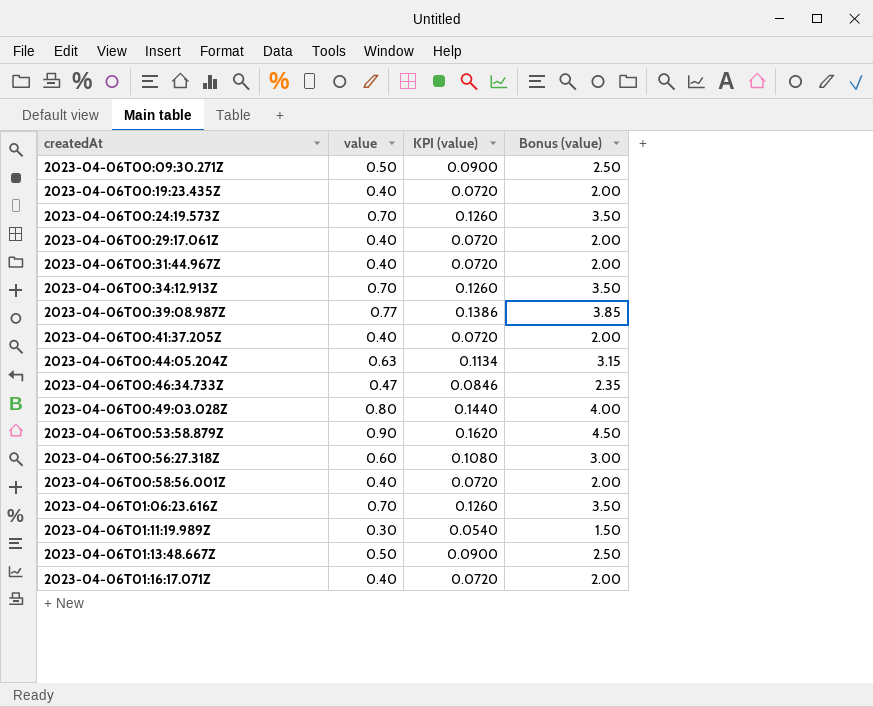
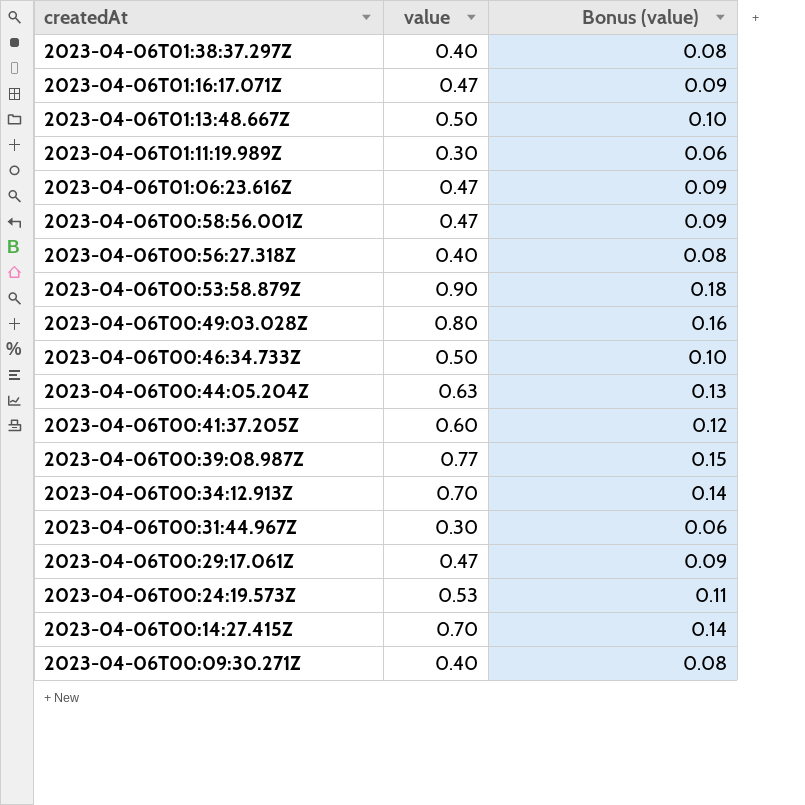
row order: createdAt ascending -> createdAt descending
column KPI (value) | formula: [value] * 0.18 -> none
column Bonus (value) | formula: [value] * 5 -> [value] * 0.2
row 2023-04-06T00:19:23.435Z: 0.40 | 0.0720 | 2.00 -> none
row 2023-04-06T01:38:37.297Z: none -> 0.40 | 0.08
2023-04-06T01:16:17.071Z | value: 0.40 -> 0.47
2023-04-06T01:06:23.616Z | value: 0.70 -> 0.47
2023-04-06T00:58:56.001Z | value: 0.40 -> 0.47
2023-04-06T00:56:27.318Z | value: 0.60 -> 0.40
2023-04-06T00:46:34.733Z | value: 0.47 -> 0.50
2023-04-06T00:41:37.205Z | value: 0.40 -> 0.60
2023-04-06T00:31:44.967Z | value: 0.40 -> 0.30
2023-04-06T00:29:17.061Z | value: 0.40 -> 0.47
2023-04-06T00:24:19.573Z | value: 0.70 -> 0.53
row 2023-04-06T00:14:27.415Z: none -> 0.70 | 0.14
2023-04-06T00:09:30.271Z | value: 0.50 -> 0.40

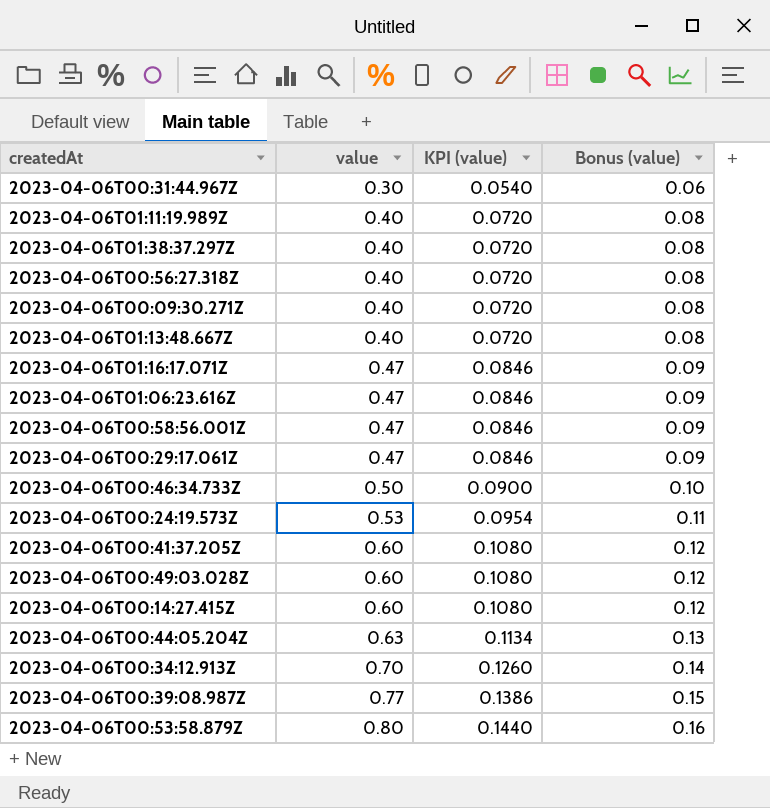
row order: createdAt descending -> value ascending
column KPI (value) | formula: none -> [value] * 0.18
2023-04-06T01:11:19.989Z | value: 0.30 -> 0.40
2023-04-06T01:11:19.989Z | Bonus (value): 0.06 -> 0.08
2023-04-06T01:13:48.667Z | value: 0.50 -> 0.40
2023-04-06T01:13:48.667Z | Bonus (value): 0.10 -> 0.08
2023-04-06T00:49:03.028Z | value: 0.80 -> 0.60
2023-04-06T00:49:03.028Z | Bonus (value): 0.16 -> 0.12
2023-04-06T00:14:27.415Z | value: 0.70 -> 0.60
2023-04-06T00:14:27.415Z | Bonus (value): 0.14 -> 0.12
2023-04-06T00:53:58.879Z | value: 0.90 -> 0.80
2023-04-06T00:53:58.879Z | Bonus (value): 0.18 -> 0.16

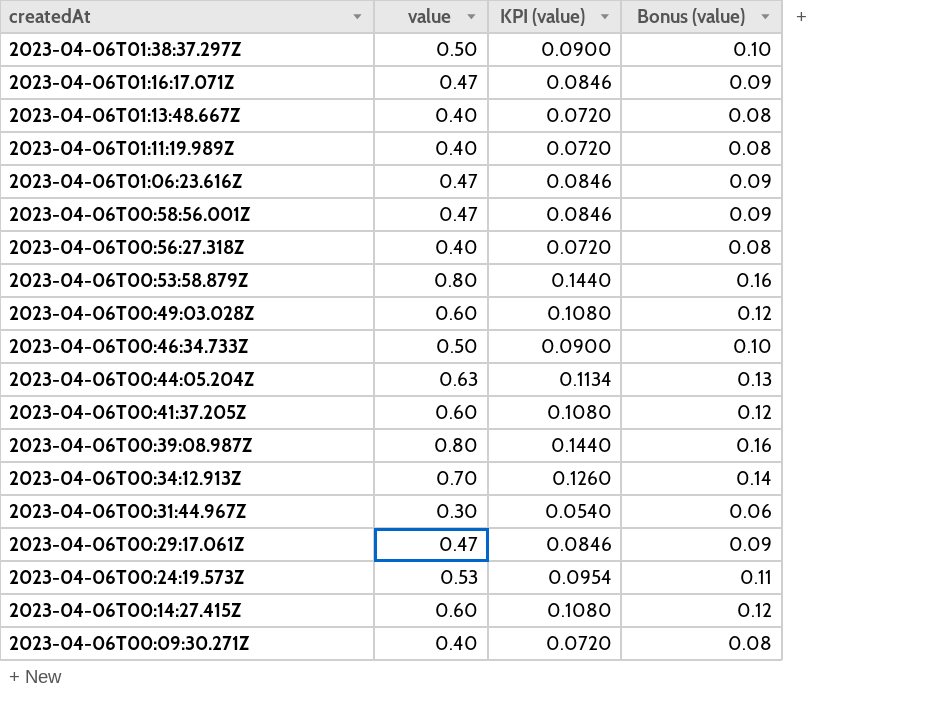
row order: value ascending -> createdAt descending
2023-04-06T01:38:37.297Z | value: 0.40 -> 0.50
2023-04-06T01:38:37.297Z | KPI (value): 0.0720 -> 0.0900
2023-04-06T01:38:37.297Z | Bonus (value): 0.08 -> 0.10
2023-04-06T00:39:08.987Z | value: 0.77 -> 0.80
2023-04-06T00:39:08.987Z | KPI (value): 0.1386 -> 0.1440
2023-04-06T00:39:08.987Z | Bonus (value): 0.15 -> 0.16

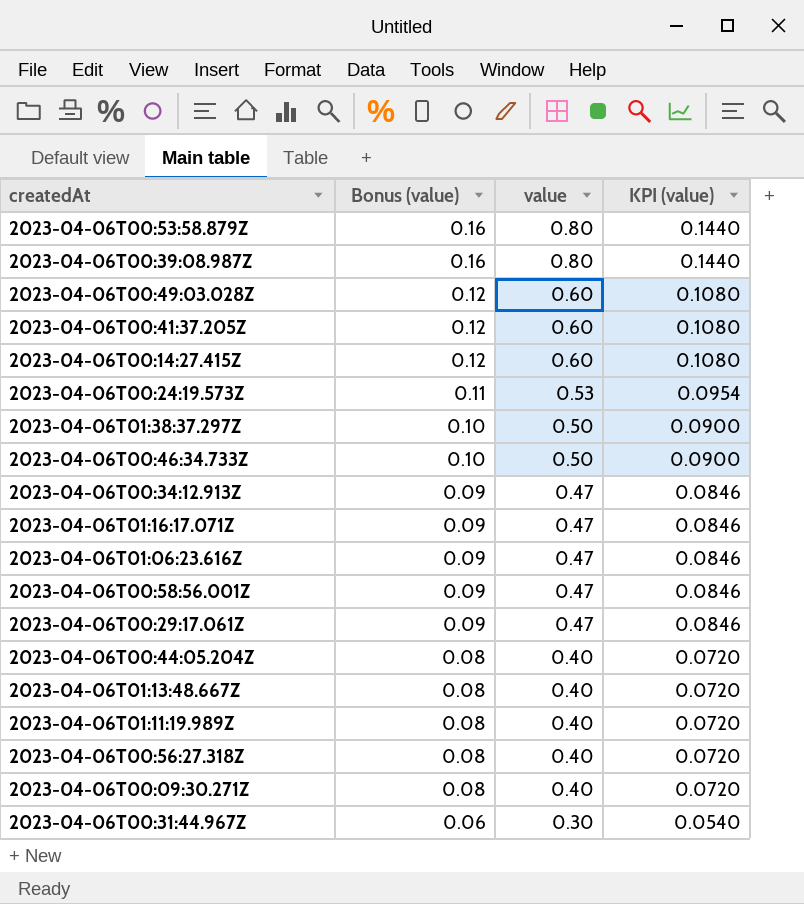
row order: createdAt descending -> Bonus (value) descending
column Bonus (value) | position: 4 -> 2
2023-04-06T00:34:12.913Z | Bonus (value): 0.14 -> 0.09
2023-04-06T00:34:12.913Z | value: 0.70 -> 0.47
2023-04-06T00:34:12.913Z | KPI (value): 0.1260 -> 0.0846
2023-04-06T00:44:05.204Z | Bonus (value): 0.13 -> 0.08
2023-04-06T00:44:05.204Z | value: 0.63 -> 0.40
2023-04-06T00:44:05.204Z | KPI (value): 0.1134 -> 0.0720

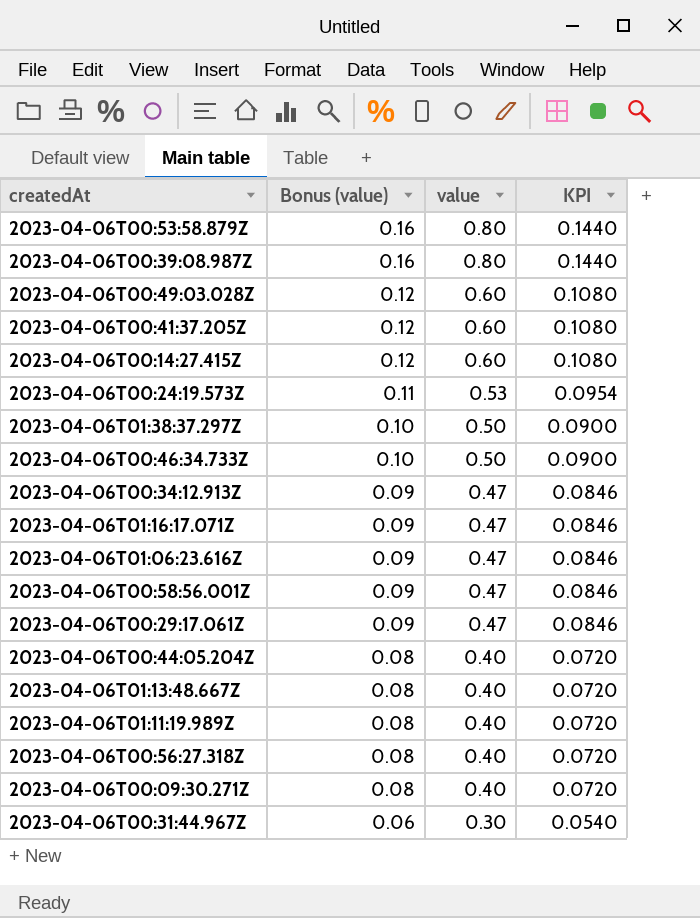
column name: KPI (value) -> KPI

